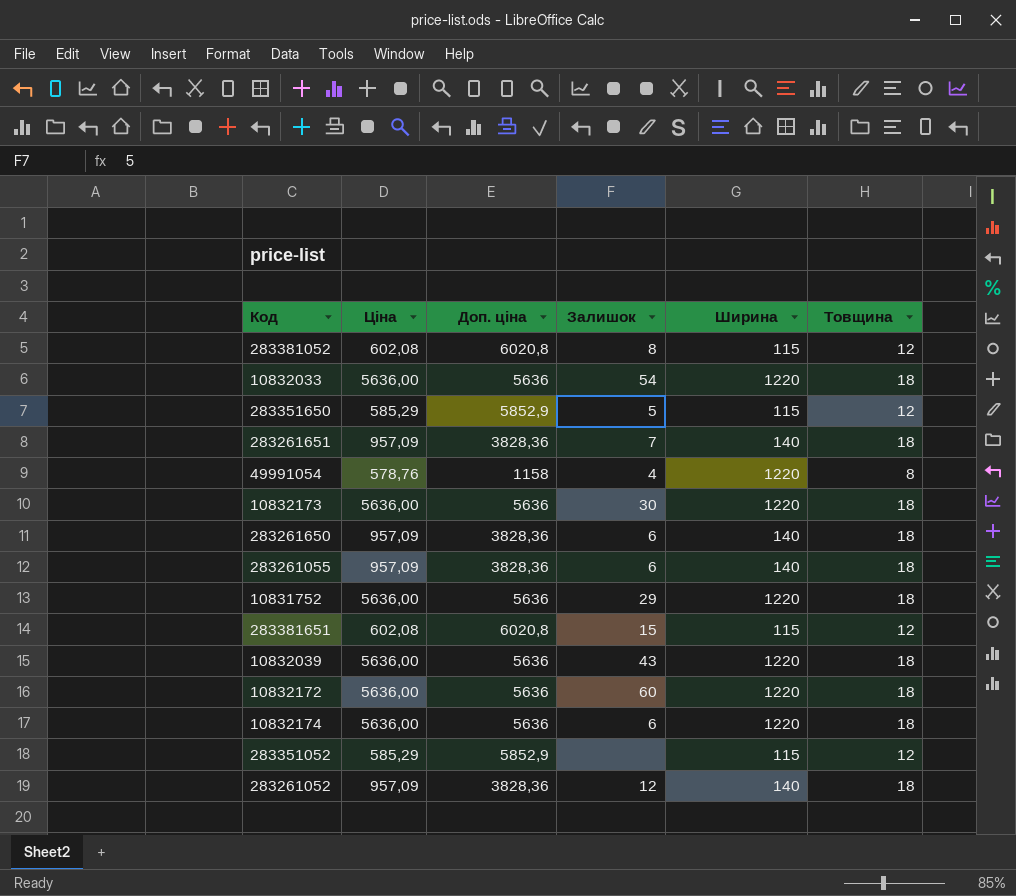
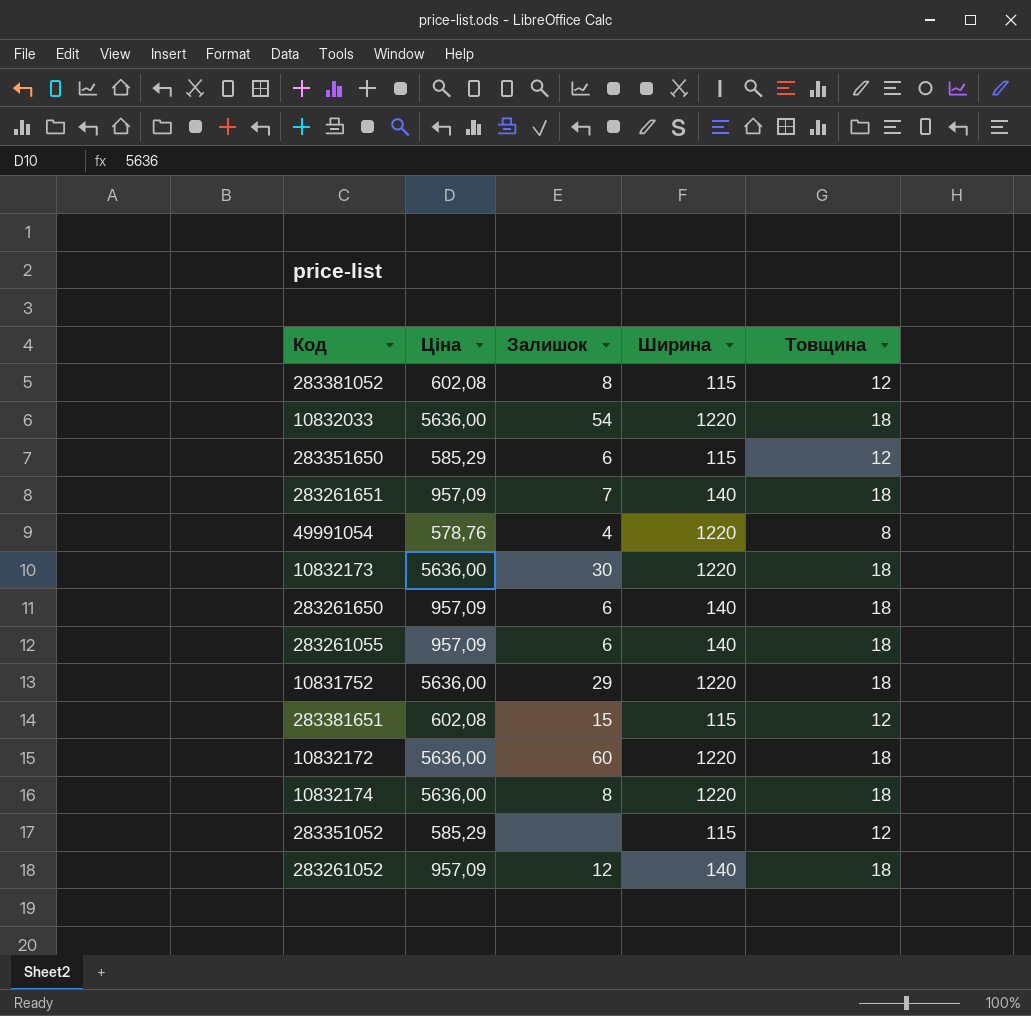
column Доп. ціна | position: 3 -> none
row 10832039: 5636,00 | 5636 | 43 | 1220 | 18 -> none
283351650 | Залишок: 5 -> 6
10832174 | Залишок: 6 -> 8

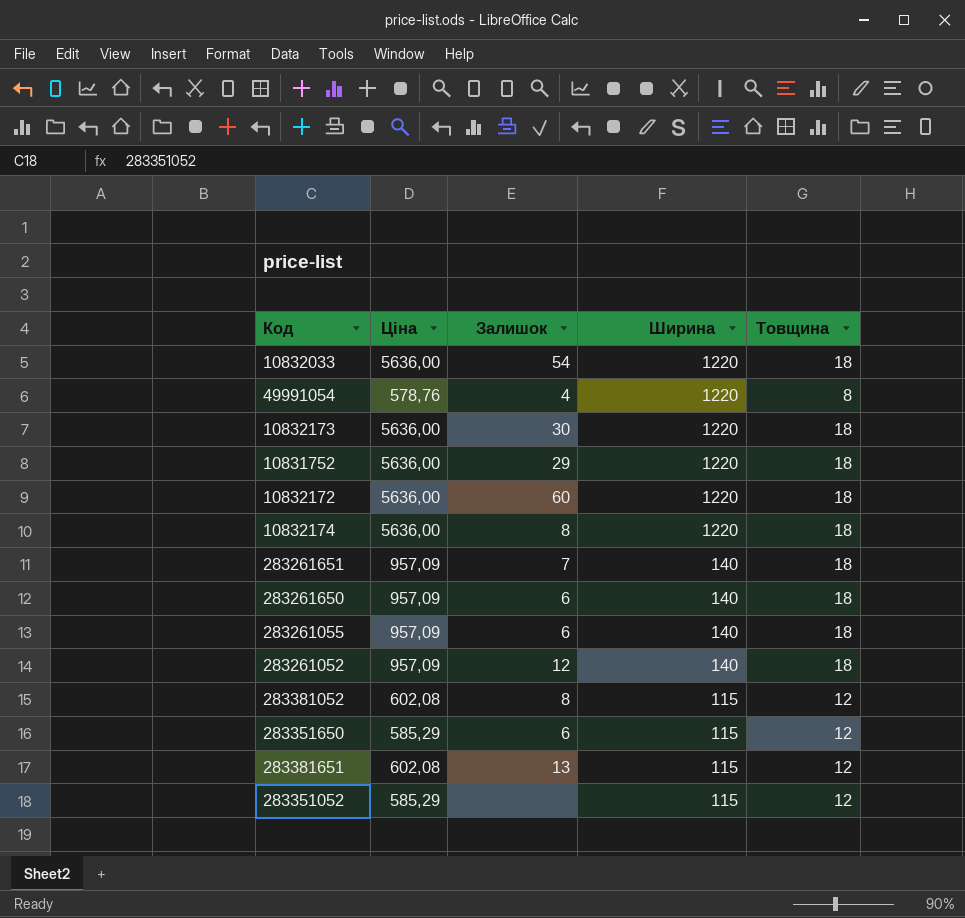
row order: none -> Ширина descending
283381651 | Залишок: 15 -> 13

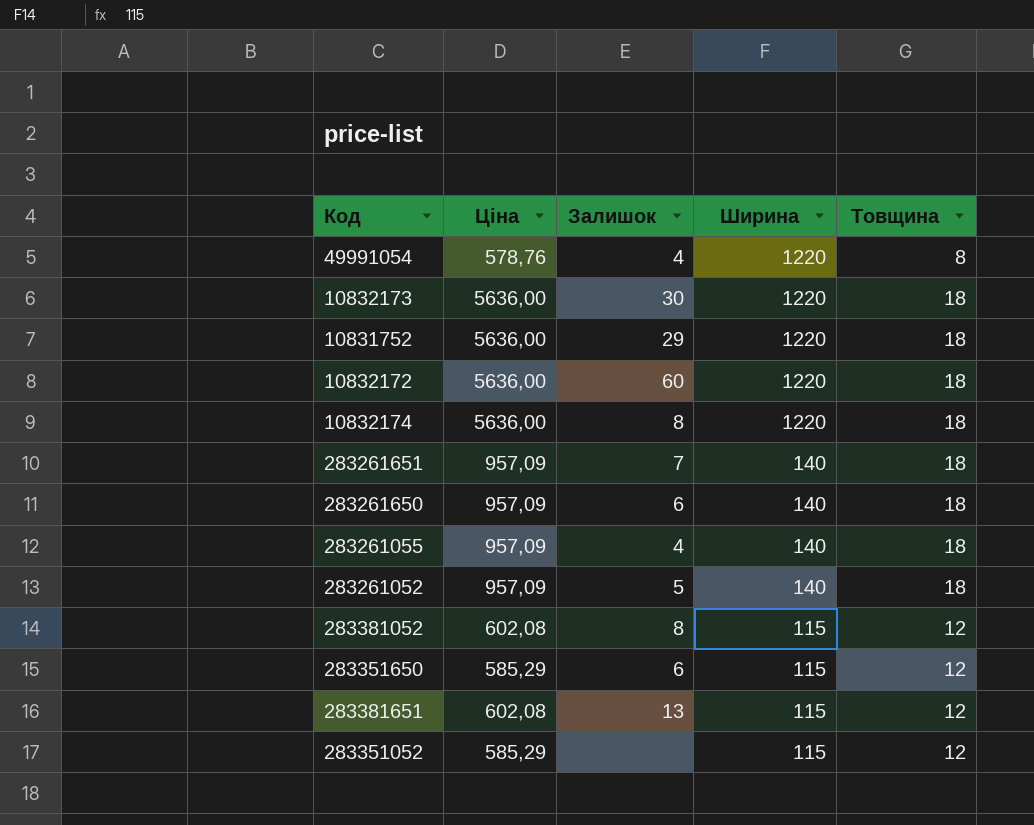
row 10832033: 5636,00 | 54 | 1220 | 18 -> none
283261055 | Залишок: 6 -> 4
283261052 | Залишок: 12 -> 5

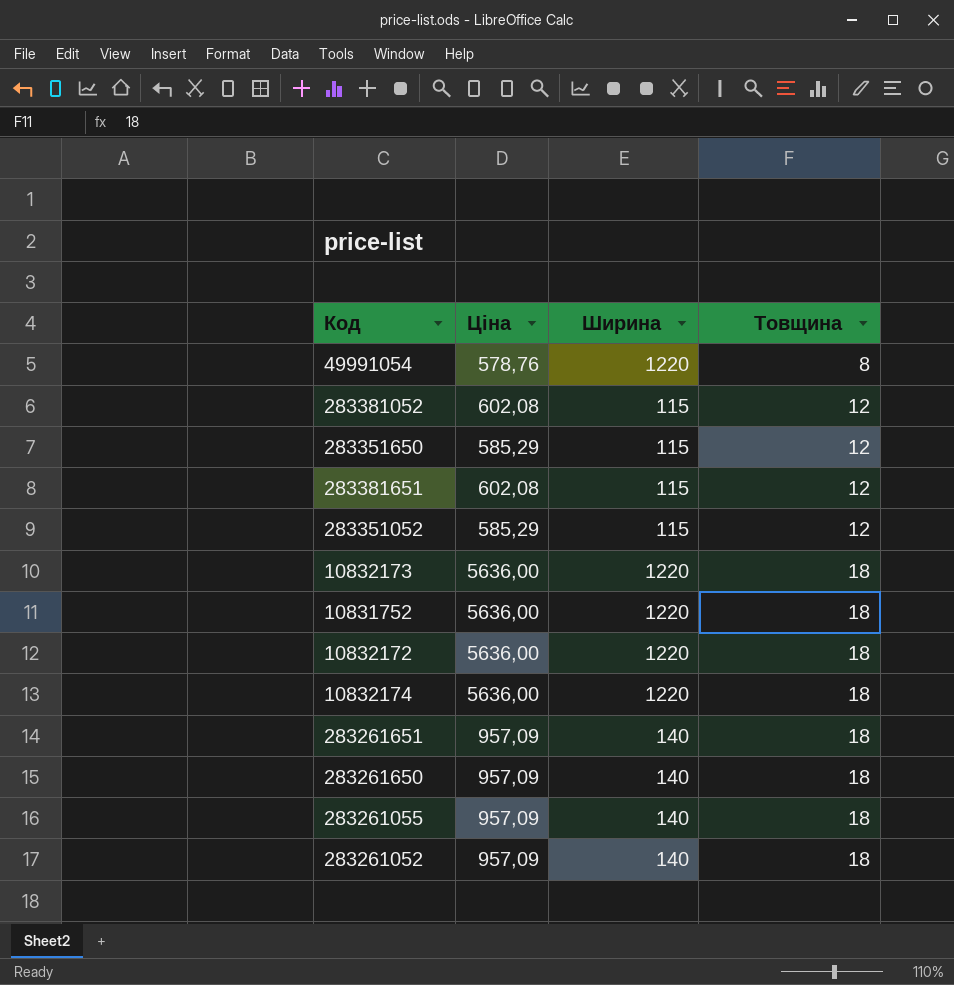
row order: Ширина descending -> Товщина ascending
column Залишок | position: 3 -> none

